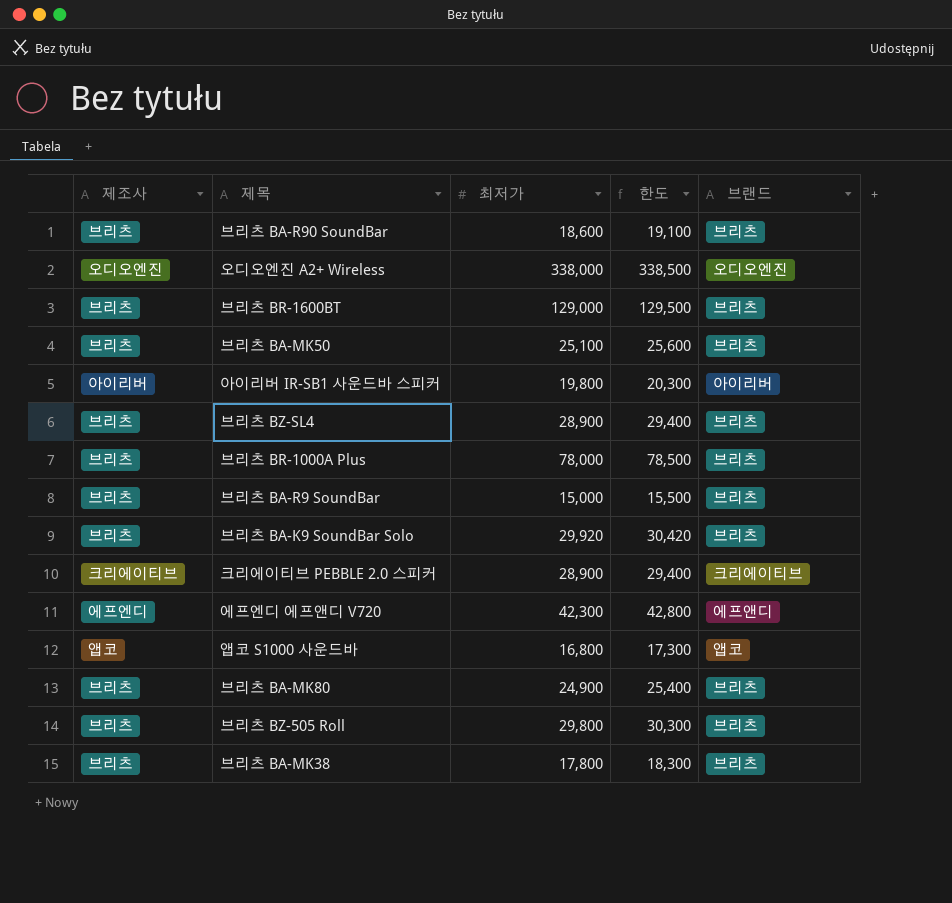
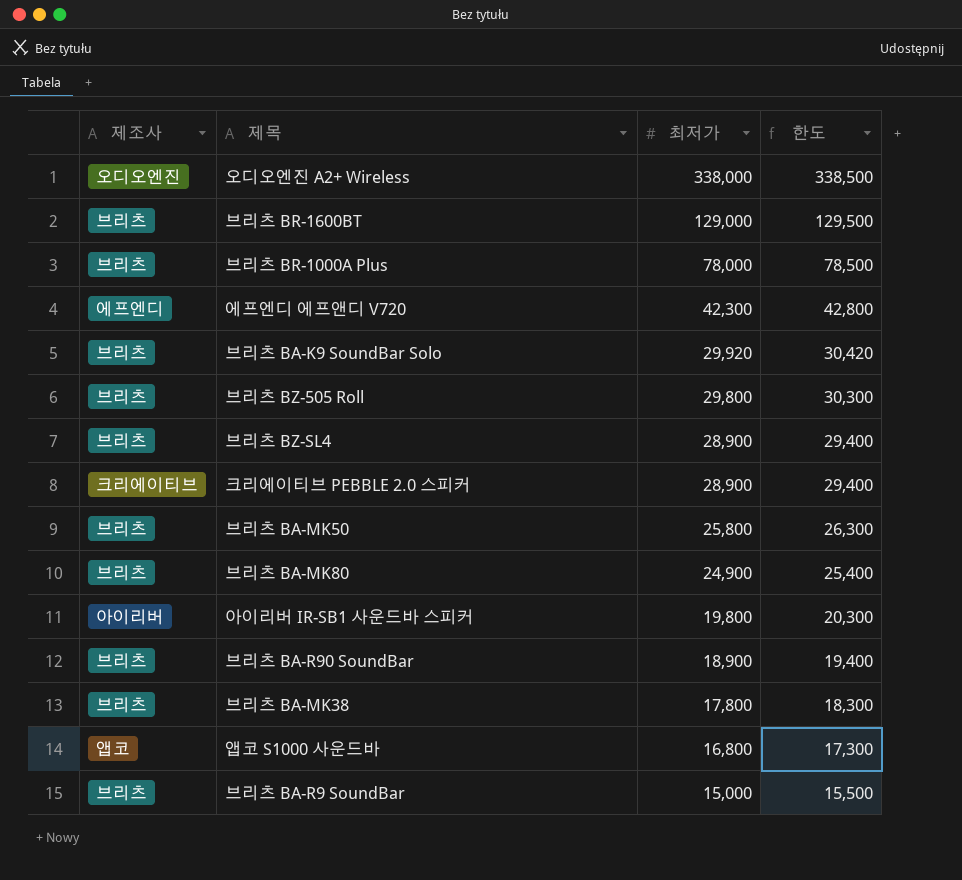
row order: none -> 최저가 descending
column 브랜드 | position: 5 -> none
브리츠 BA-MK50 | 최저가: 25,100 -> 25,800
브리츠 BA-MK50 | 한도: 25,600 -> 26,300
브리츠 BA-R90 SoundBar | 최저가: 18,600 -> 18,900
브리츠 BA-R90 SoundBar | 한도: 19,100 -> 19,400

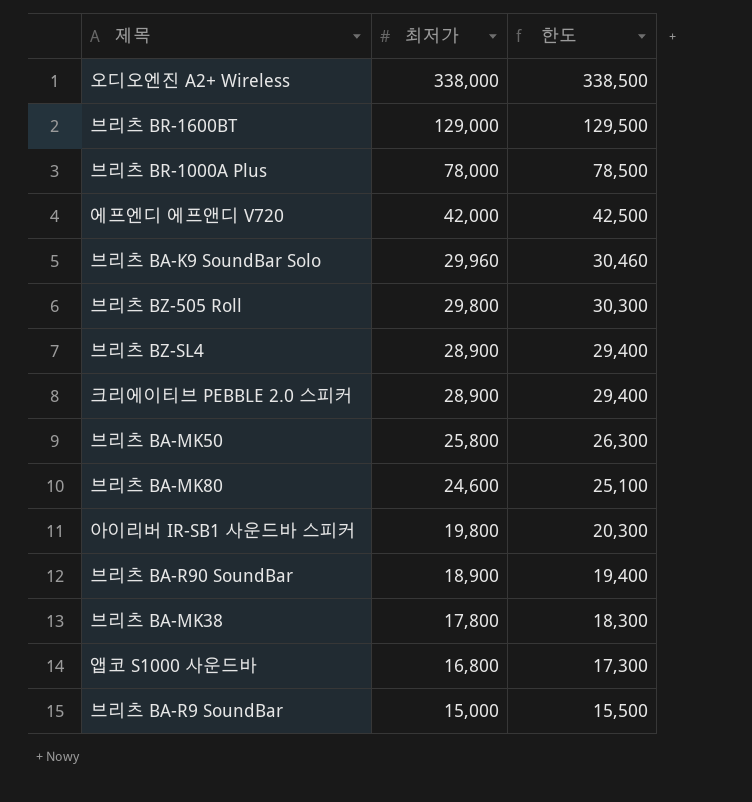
column 제조사 | position: 1 -> none
에프엔디 에프앤디 V720 | 최저가: 42,300 -> 42,000
에프엔디 에프앤디 V720 | 한도: 42,800 -> 42,500
브리츠 BA-K9 SoundBar Solo | 최저가: 29,920 -> 29,960
브리츠 BA-K9 SoundBar Solo | 한도: 30,420 -> 30,460
브리츠 BA-MK80 | 최저가: 24,900 -> 24,600
브리츠 BA-MK80 | 한도: 25,400 -> 25,100

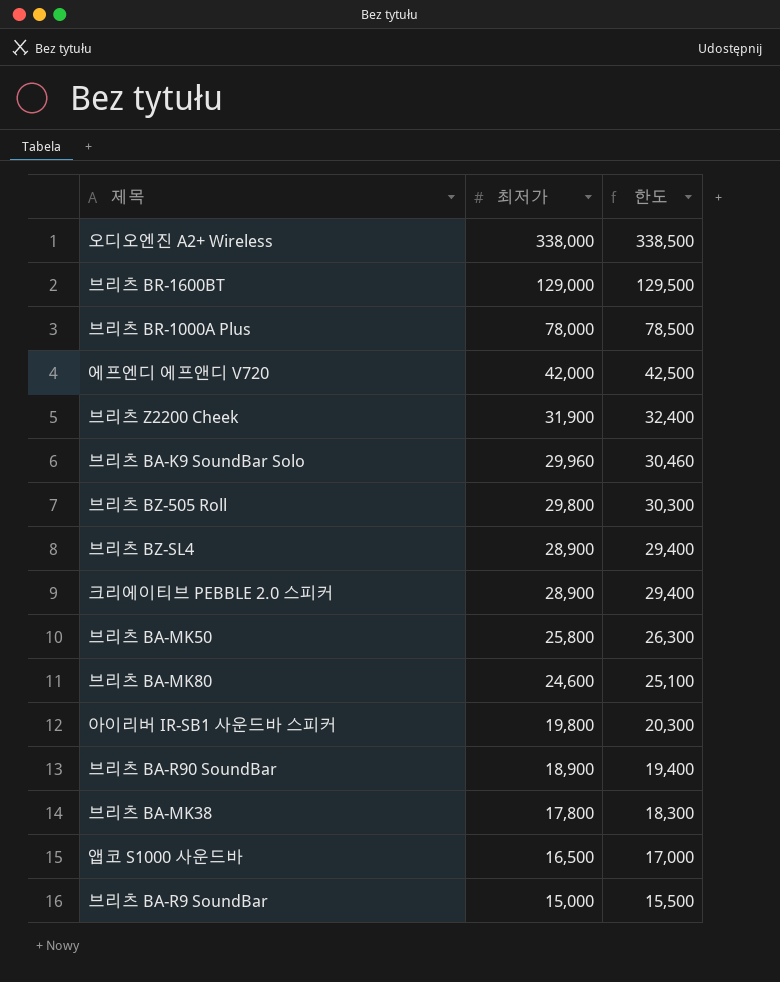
row 브리츠 Z2200 Cheek: none -> 31,900 | 32,400
앱코 S1000 사운드바 | 최저가: 16,800 -> 16,500
앱코 S1000 사운드바 | 한도: 17,300 -> 17,000

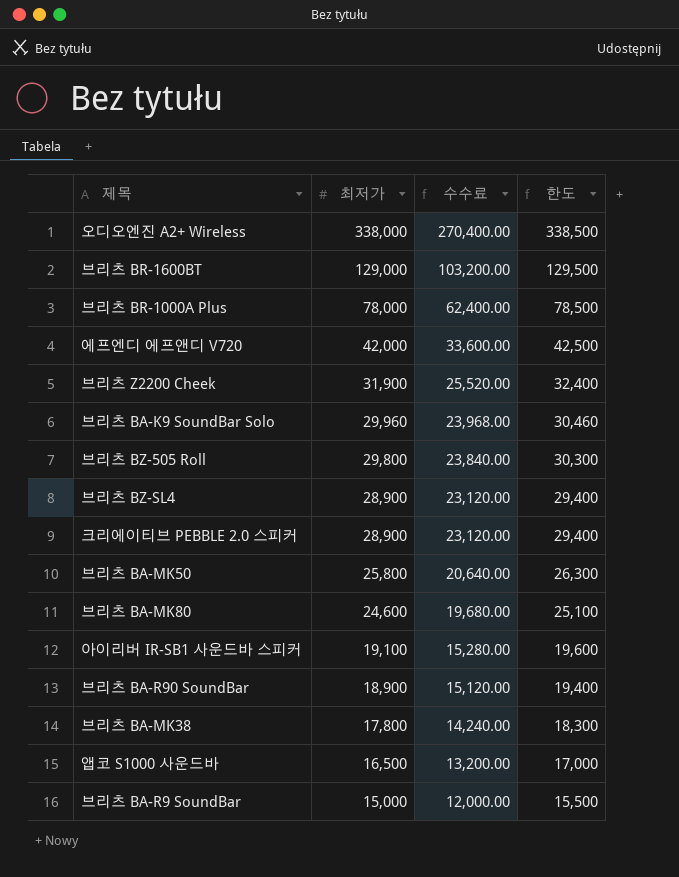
column 수수료 | formula: none -> [최저가] * 0.8
아이리버 IR-SB1 사운드바 스피커 | 최저가: 19,800 -> 19,100
아이리버 IR-SB1 사운드바 스피커 | 한도: 20,300 -> 19,600

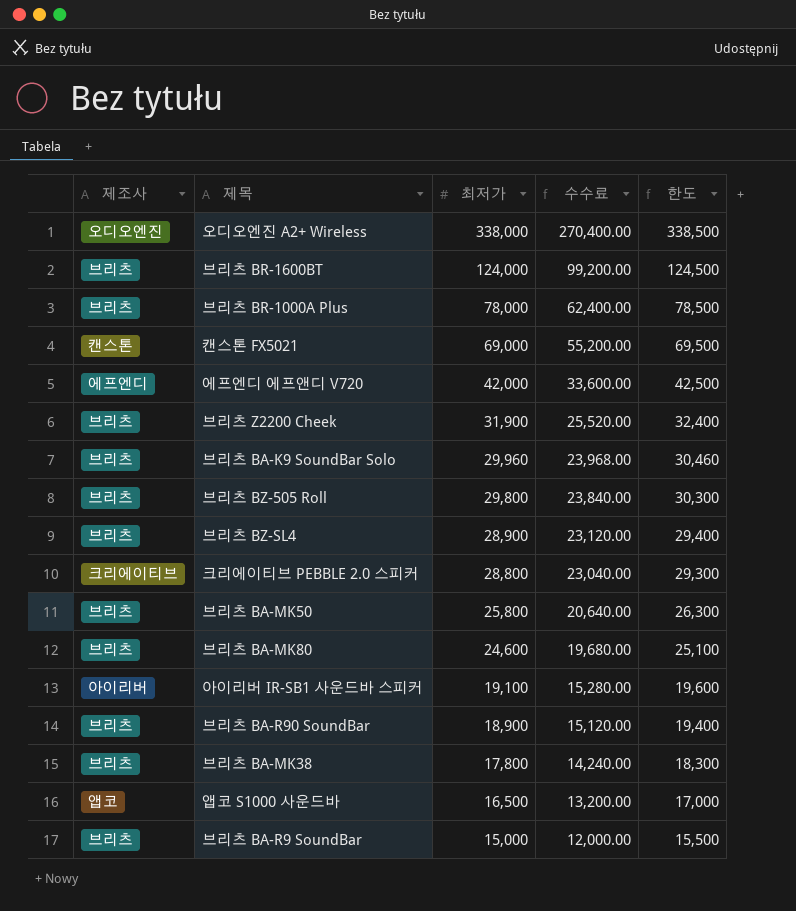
column 제조사 | position: none -> 1
브리츠 BR-1600BT | 최저가: 129,000 -> 124,000
브리츠 BR-1600BT | 수수료: 103,200.00 -> 99,200.00
브리츠 BR-1600BT | 한도: 129,500 -> 124,500
row 캔스톤 FX5021: none -> 캔스톤 | 69,000 | 55,200.00 | 69,500
크리에이티브 PEBBLE 2.0 스피커 | 최저가: 28,900 -> 28,800
크리에이티브 PEBBLE 2.0 스피커 | 수수료: 23,120.00 -> 23,040.00
크리에이티브 PEBBLE 2.0 스피커 | 한도: 29,400 -> 29,300

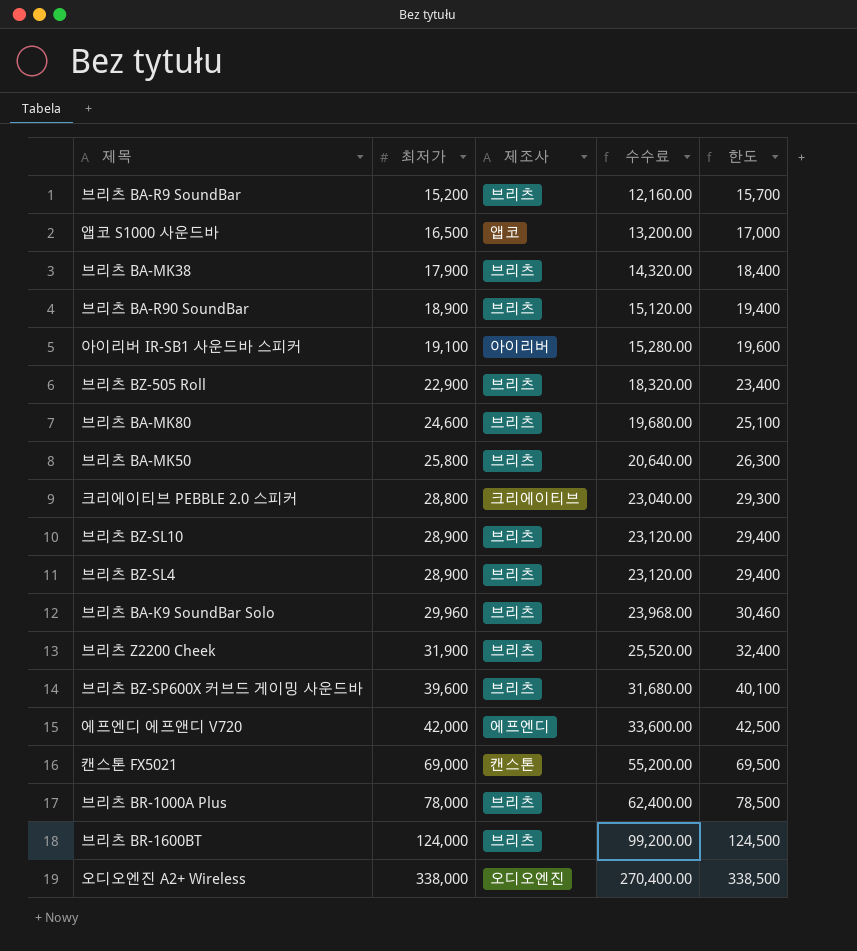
row order: 최저가 descending -> 최저가 ascending
column 제조사 | position: 1 -> 3
브리츠 BA-R9 SoundBar | 최저가: 15,000 -> 15,200
브리츠 BA-R9 SoundBar | 수수료: 12,000.00 -> 12,160.00
브리츠 BA-R9 SoundBar | 한도: 15,500 -> 15,700
브리츠 BA-MK38 | 최저가: 17,800 -> 17,900
브리츠 BA-MK38 | 수수료: 14,240.00 -> 14,320.00
브리츠 BA-MK38 | 한도: 18,300 -> 18,400
브리츠 BZ-505 Roll | 최저가: 29,800 -> 22,900
브리츠 BZ-505 Roll | 수수료: 23,840.00 -> 18,320.00
브리츠 BZ-505 Roll | 한도: 30,300 -> 23,400
row 브리츠 BZ-SL10: none -> 28,900 | 브리츠 | 23,120.00 | 29,400
row 브리츠 BZ-SP600X 커브드 게이밍 사운드바: none -> 39,600 | 브리츠 | 31,680.00 | 40,100

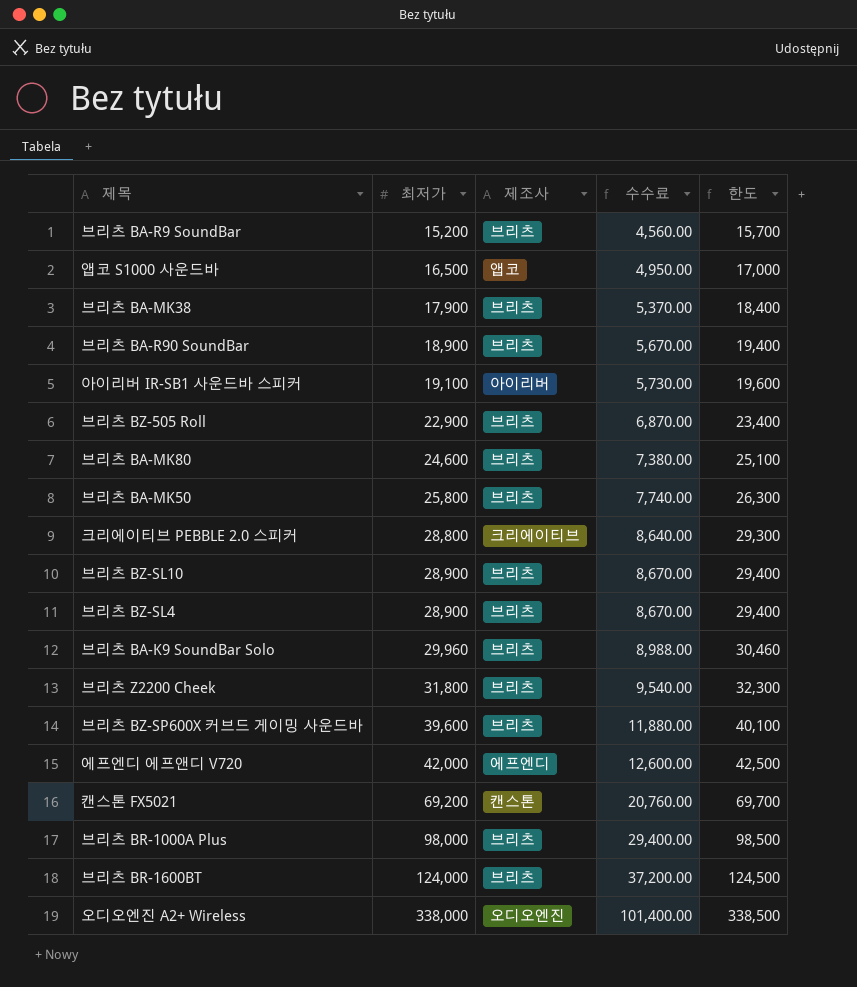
column 수수료 | formula: [최저가] * 0.8 -> [최저가] * 0.3
브리츠 Z2200 Cheek | 최저가: 31,900 -> 31,800
브리츠 Z2200 Cheek | 한도: 32,400 -> 32,300
캔스톤 FX5021 | 최저가: 69,000 -> 69,200
캔스톤 FX5021 | 한도: 69,500 -> 69,700
브리츠 BR-1000A Plus | 최저가: 78,000 -> 98,000
브리츠 BR-1000A Plus | 한도: 78,500 -> 98,500

